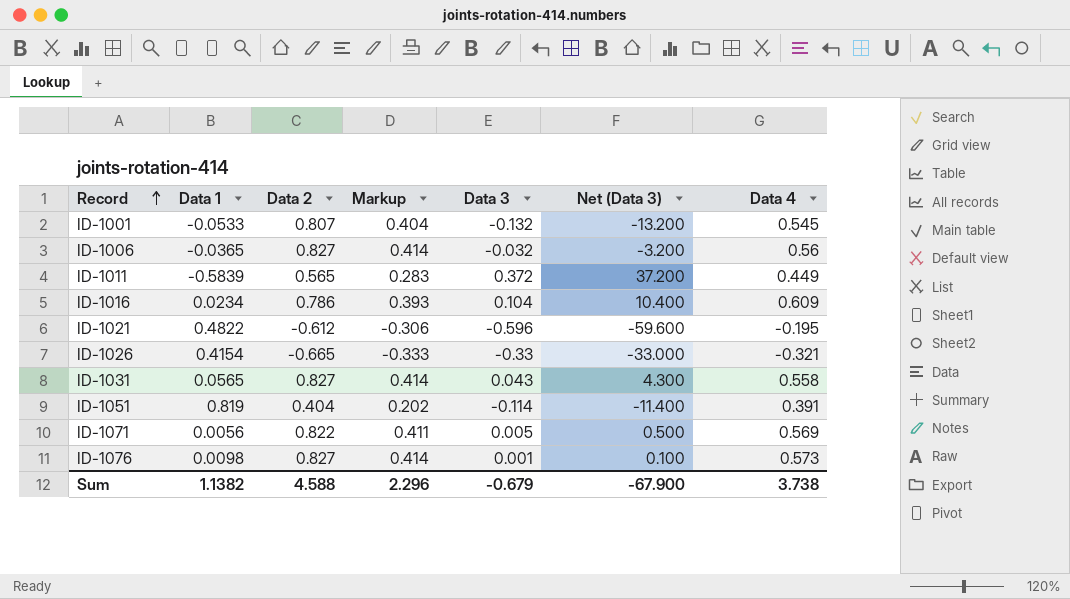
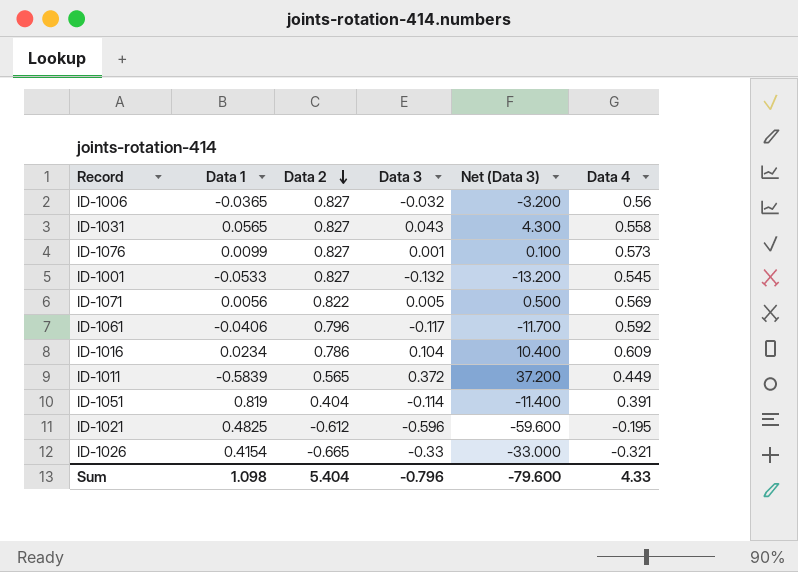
row order: Record ascending -> Data 2 descending
column Markup | formula: [Data 2] * 0.5 -> none
ID-1076 | Data 1: 0.0098 -> 0.0099
ID-1001 | Data 2: 0.807 -> 0.827
row ID-1061: none -> -0.0406 | 0.796 | -0.117 | -11.700 | 0.592
ID-1021 | Data 1: 0.4822 -> 0.4825
Sum | Data 1: 1.1382 -> 1.098
Sum | Data 2: 4.588 -> 5.404
Sum | Data 3: -0.679 -> -0.796
Sum | Net (Data 3): -67.900 -> -79.600
Sum | Data 4: 3.738 -> 4.33

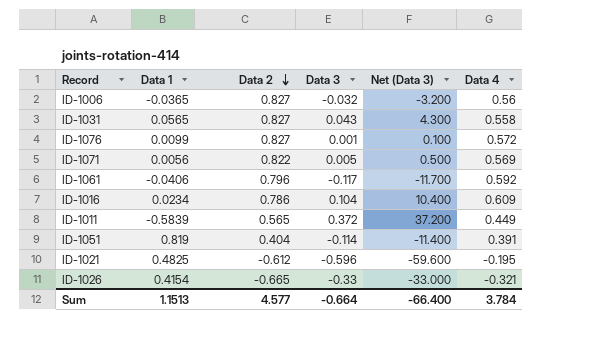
row ID-1001: -0.0533 | 0.827 | -0.132 | -13.200 | 0.545 -> none
ID-1076 | Data 4: 0.573 -> 0.572
Sum | Data 1: 1.098 -> 1.1513
Sum | Data 2: 5.404 -> 4.577
Sum | Data 3: -0.796 -> -0.664
Sum | Net (Data 3): -79.600 -> -66.400
Sum | Data 4: 4.33 -> 3.784

